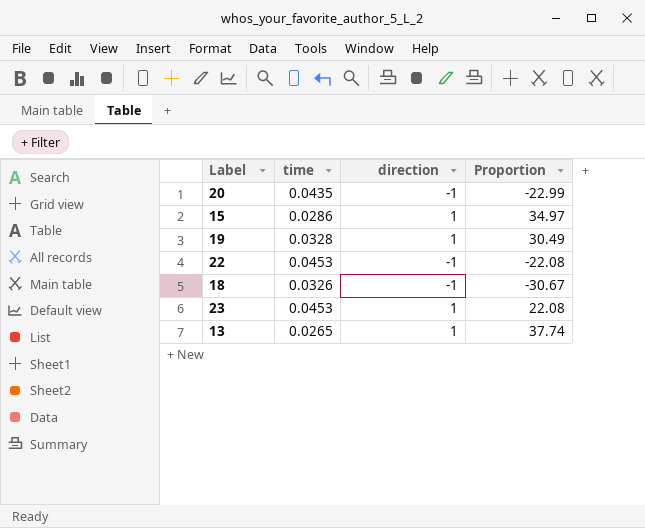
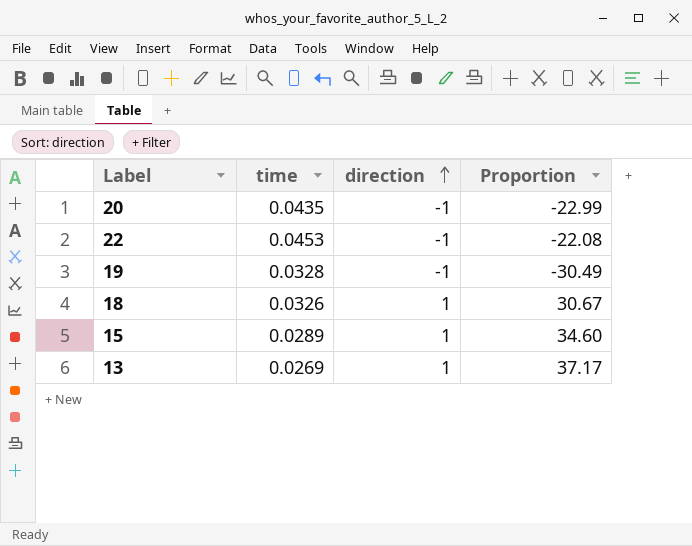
row order: none -> direction ascending
row 23: 0.0453 | 1 | 22.08 -> none
19 | direction: 1 -> -1
19 | Proportion: 30.49 -> -30.49
18 | direction: -1 -> 1
18 | Proportion: -30.67 -> 30.67
15 | time: 0.0286 -> 0.0289
15 | Proportion: 34.97 -> 34.60
13 | time: 0.0265 -> 0.0269
13 | Proportion: 37.74 -> 37.17

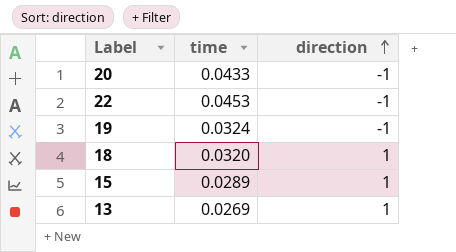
column Proportion | formula: [direction] / [time] -> none
20 | time: 0.0435 -> 0.0433
19 | time: 0.0328 -> 0.0324
18 | time: 0.0326 -> 0.0320

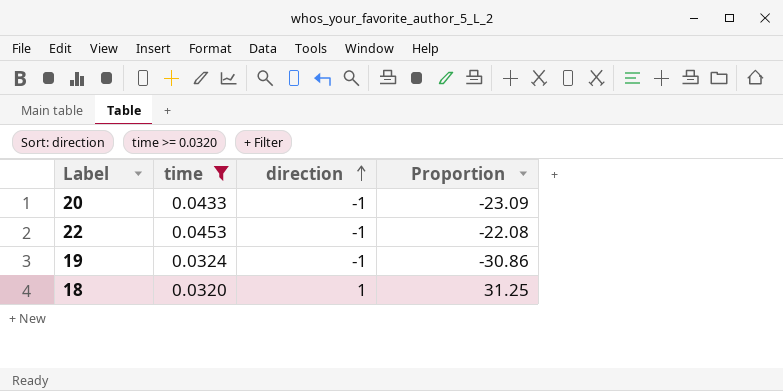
filter: none -> time >= 0.0320
column Proportion | formula: none -> [direction] / [time]

